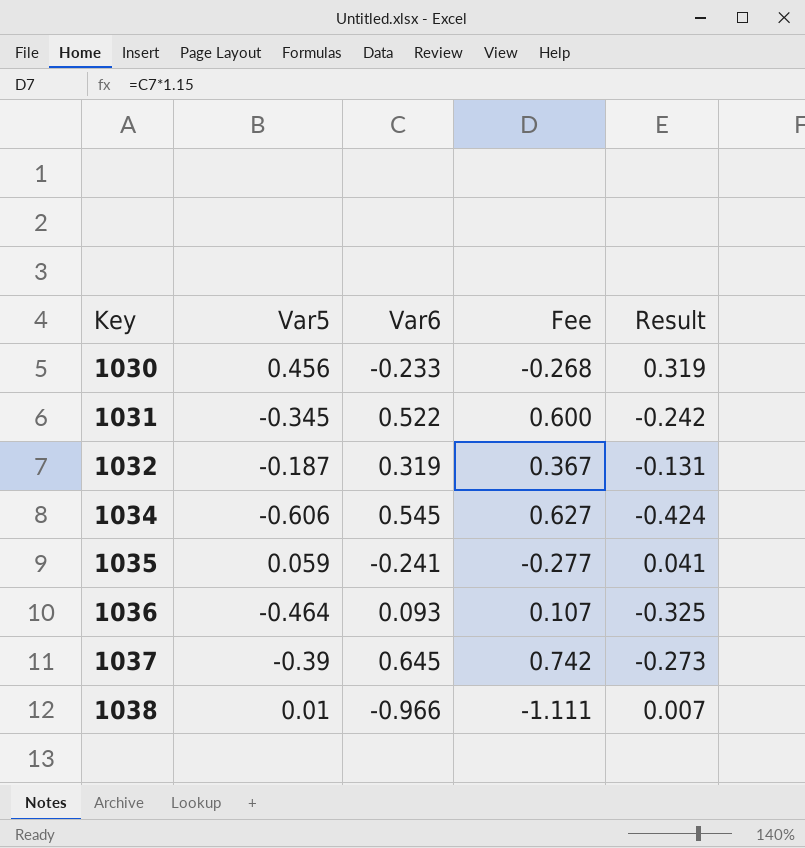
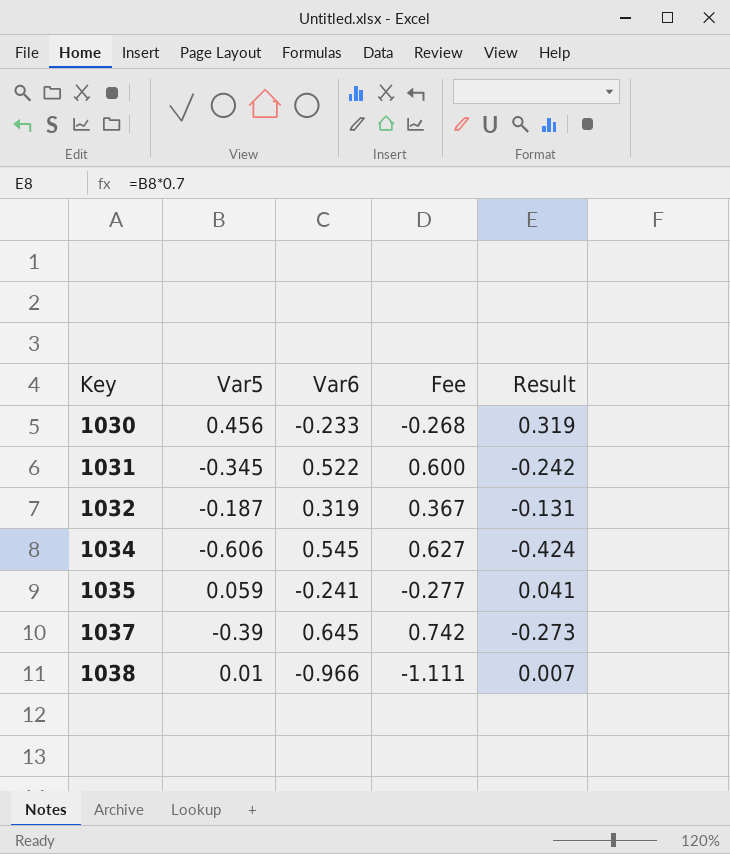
row 1036: -0.464 | 0.093 | 0.107 | -0.325 -> none

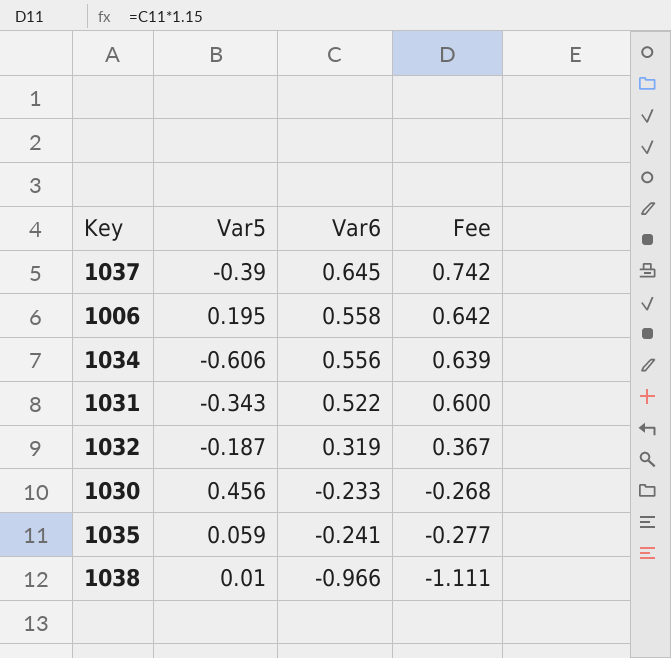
row order: Key ascending -> Var6 descending
column Result | formula: [Var5] * 0.7 -> none
row 1006: none -> 0.195 | 0.558 | 0.642
1034 | Var6: 0.545 -> 0.556
1034 | Fee: 0.627 -> 0.639
1031 | Var5: -0.345 -> -0.343

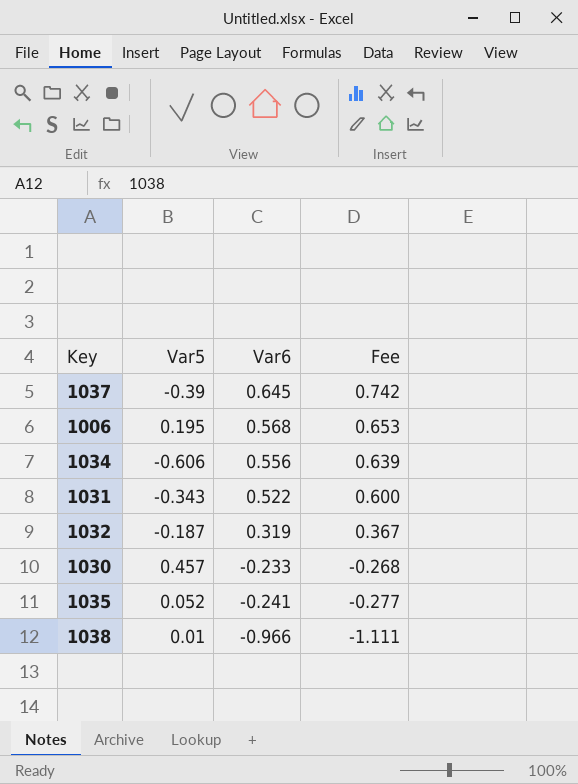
1006 | Var6: 0.558 -> 0.568
1006 | Fee: 0.642 -> 0.653
1030 | Var5: 0.456 -> 0.457
1035 | Var5: 0.059 -> 0.052

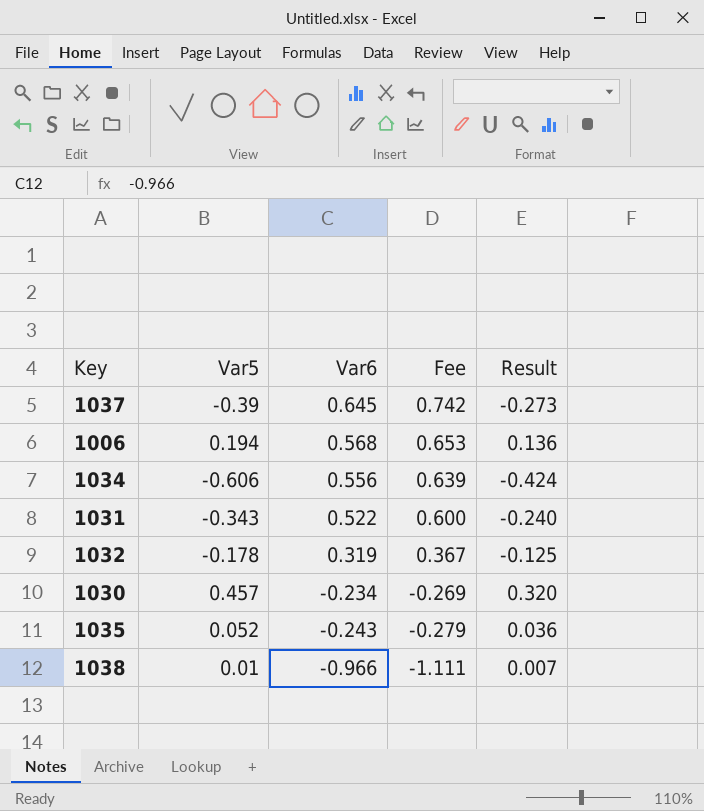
column Result | formula: none -> [Var5] * 0.7
1006 | Var5: 0.195 -> 0.194
1032 | Var5: -0.187 -> -0.178
1030 | Var6: -0.233 -> -0.234
1030 | Fee: -0.268 -> -0.269
1035 | Var6: -0.241 -> -0.243
1035 | Fee: -0.277 -> -0.279

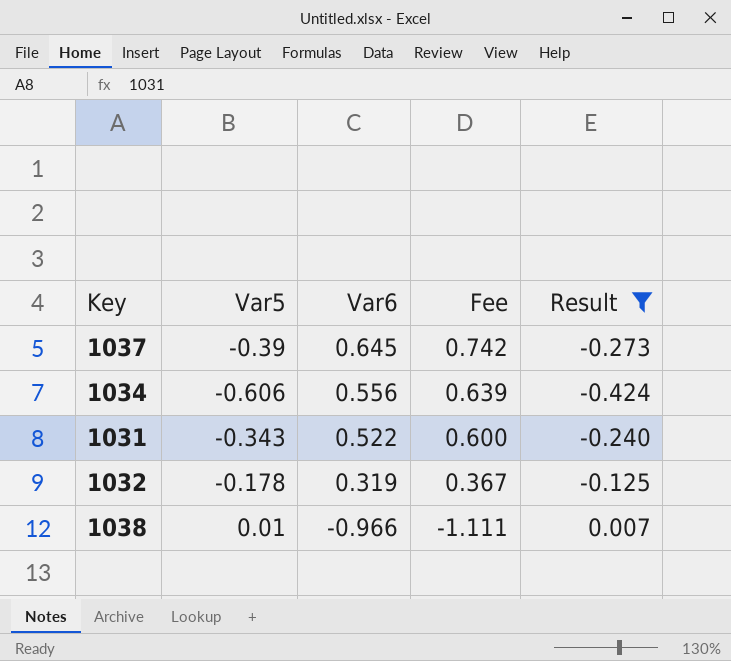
filter: none -> Result <= 0.007

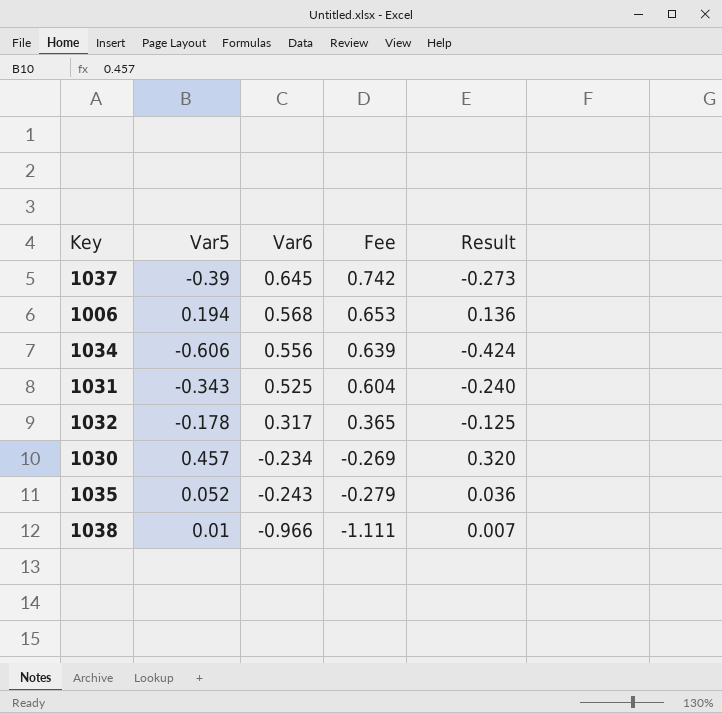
filter: Result <= 0.007 -> none
1031 | Var6: 0.522 -> 0.525
1031 | Fee: 0.600 -> 0.604
1032 | Var6: 0.319 -> 0.317
1032 | Fee: 0.367 -> 0.365

